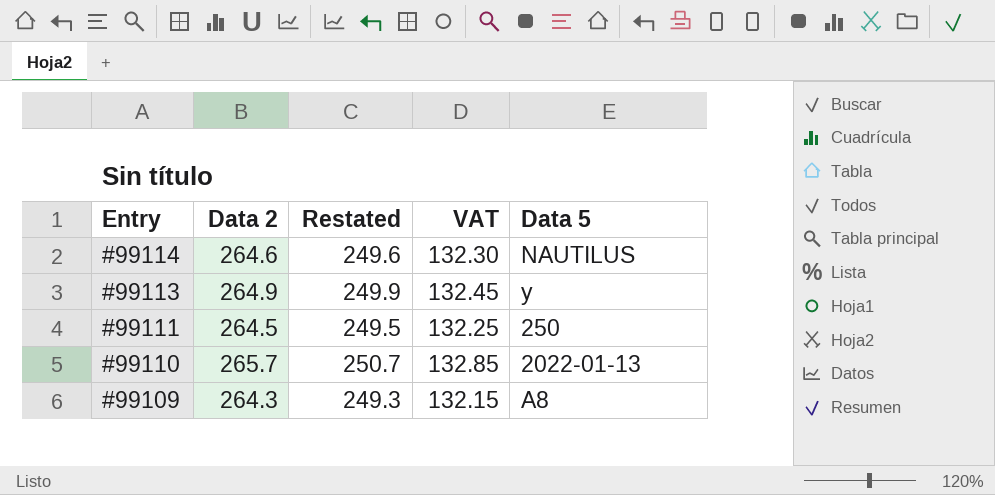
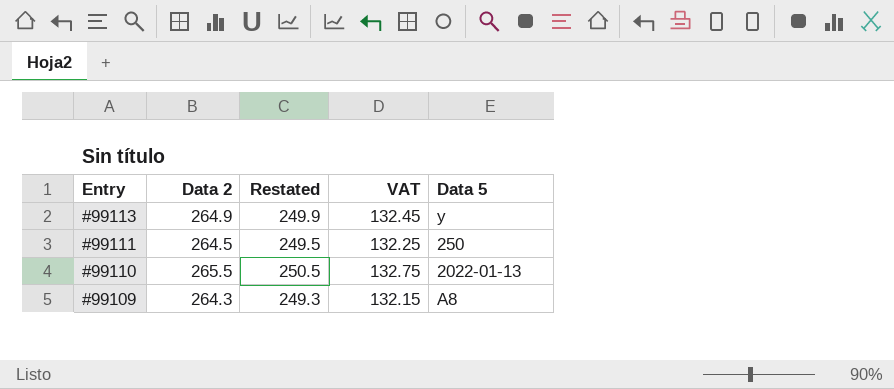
row #99114: 264.6 | 249.6 | 132.30 | NAUTILUS -> none
#99110 | Data 2: 265.7 -> 265.5
#99110 | Restated: 250.7 -> 250.5
#99110 | VAT: 132.85 -> 132.75

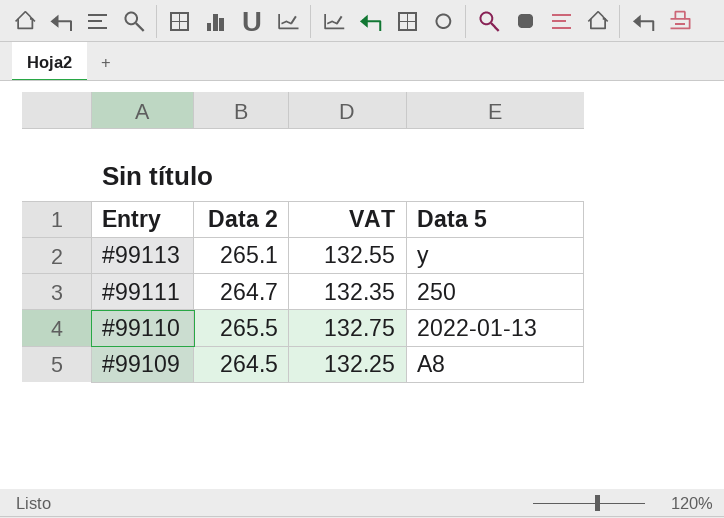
column Restated | formula: [Data 2] - 15 -> none
#99113 | Data 2: 264.9 -> 265.1
#99113 | VAT: 132.45 -> 132.55
#99111 | Data 2: 264.5 -> 264.7
#99111 | VAT: 132.25 -> 132.35
#99109 | Data 2: 264.3 -> 264.5
#99109 | VAT: 132.15 -> 132.25

